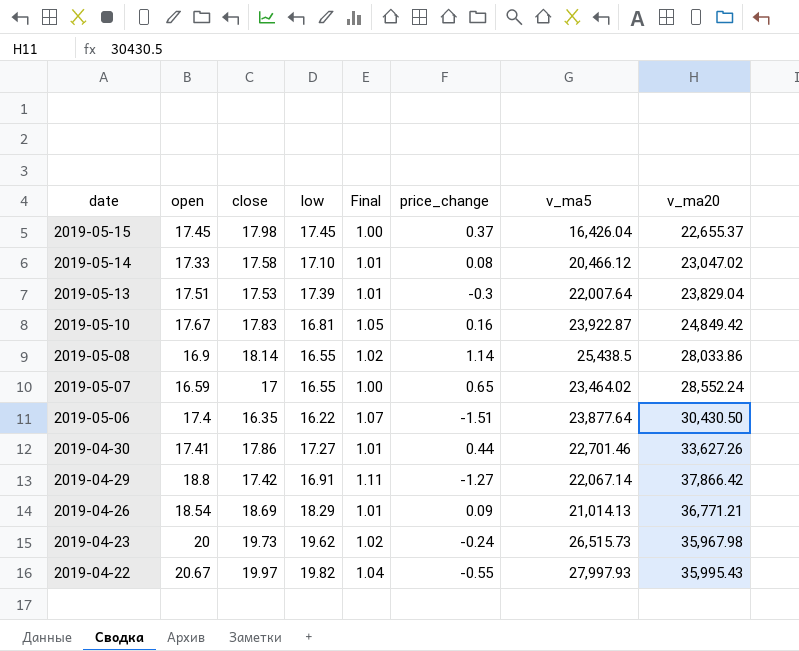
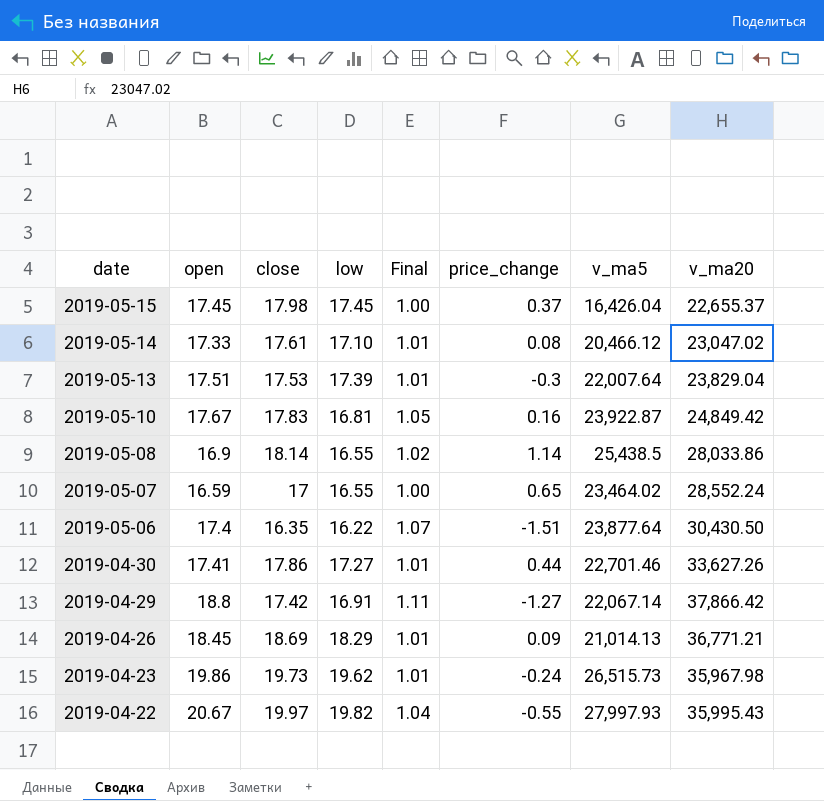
2019-05-14 | close: 17.58 -> 17.61
2019-04-26 | open: 18.54 -> 18.45
2019-04-23 | open: 20 -> 19.86
2019-04-23 | Final: 1.02 -> 1.01

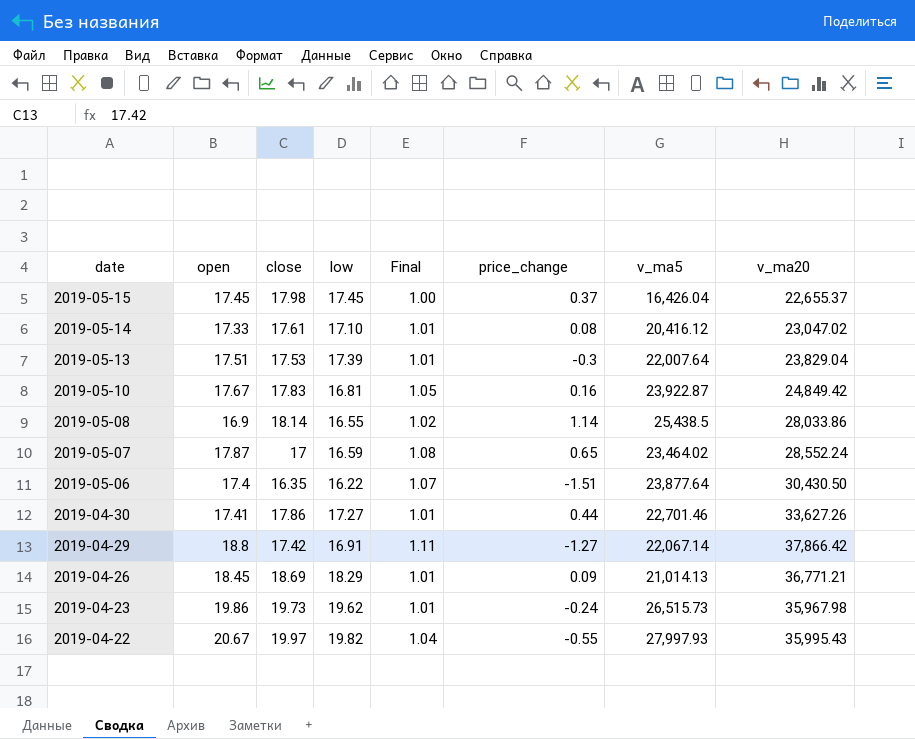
2019-05-14 | v_ma5: 20,466.12 -> 20,416.12
2019-05-07 | open: 16.59 -> 17.87
2019-05-07 | low: 16.55 -> 16.59
2019-05-07 | Final: 1.00 -> 1.08

